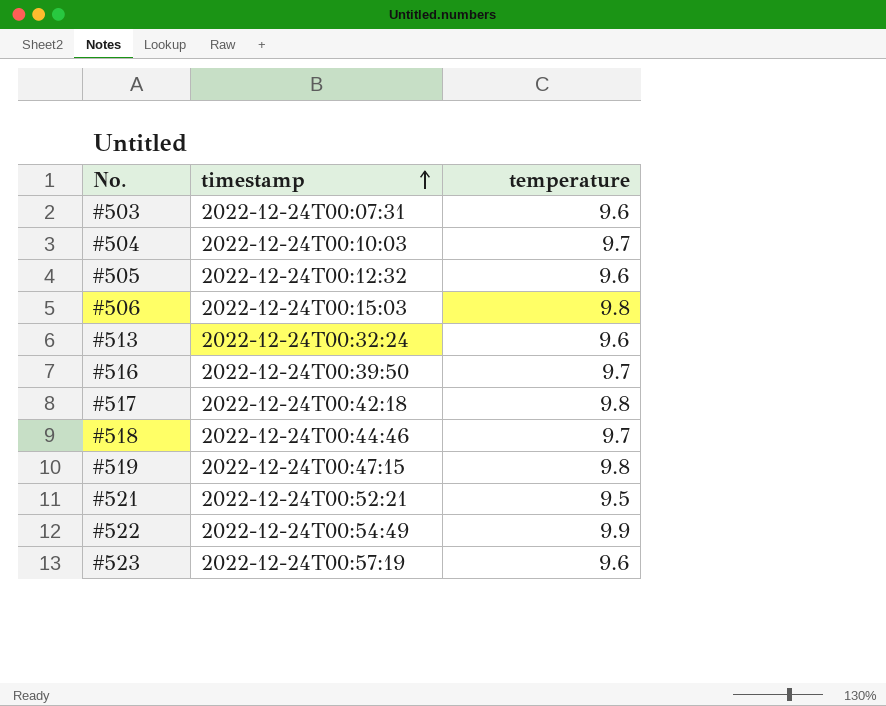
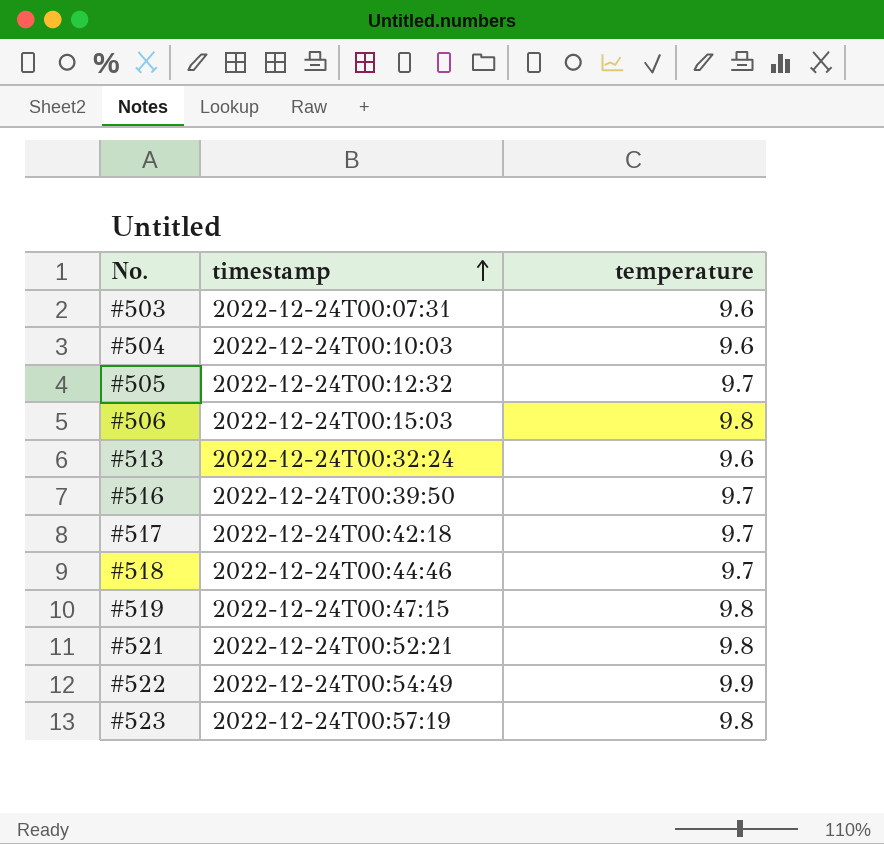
#504 | temperature: 9.7 -> 9.6
#505 | temperature: 9.6 -> 9.7
#517 | temperature: 9.8 -> 9.7
#521 | temperature: 9.5 -> 9.8
#523 | temperature: 9.6 -> 9.8

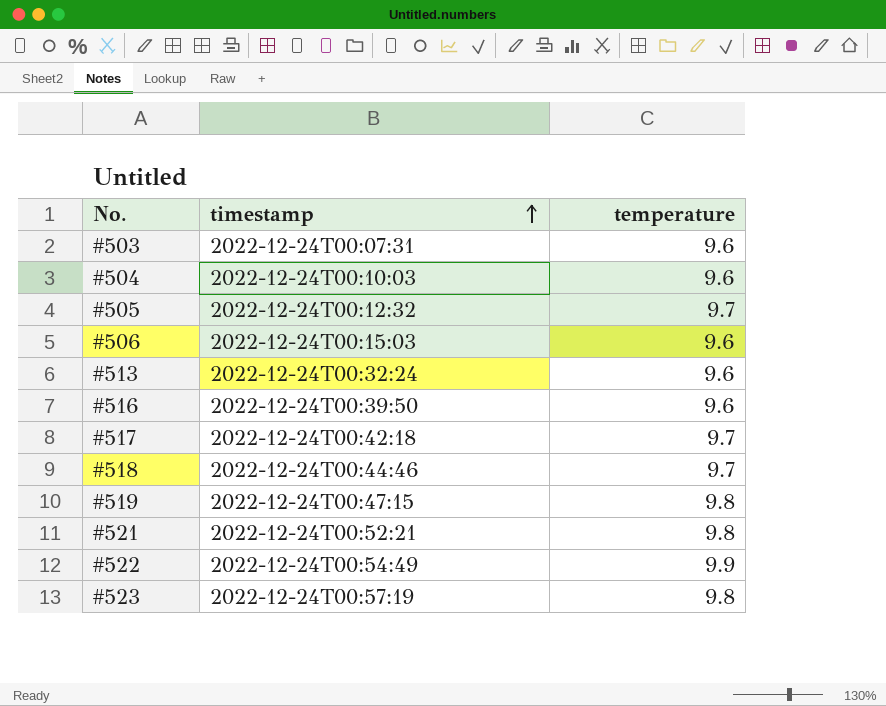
#506 | temperature: 9.8 -> 9.6
#516 | temperature: 9.7 -> 9.6

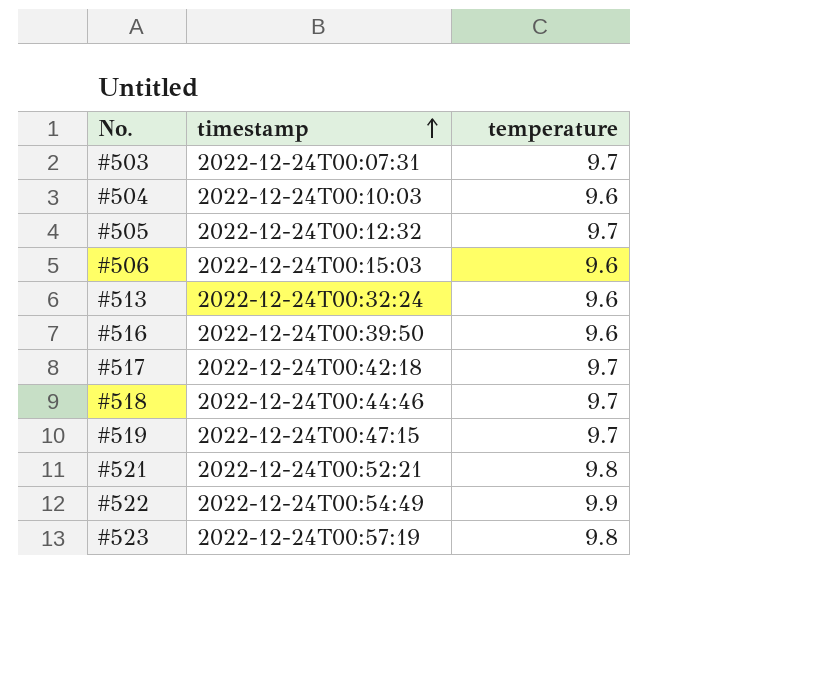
#503 | temperature: 9.6 -> 9.7
#519 | temperature: 9.8 -> 9.7

